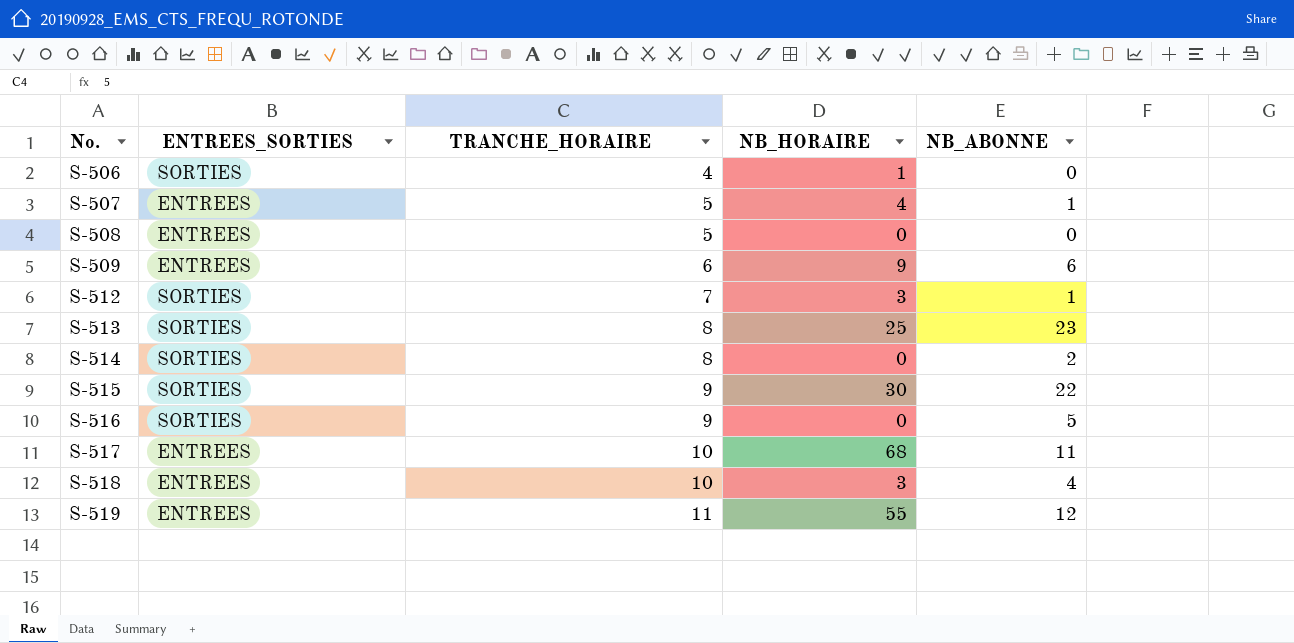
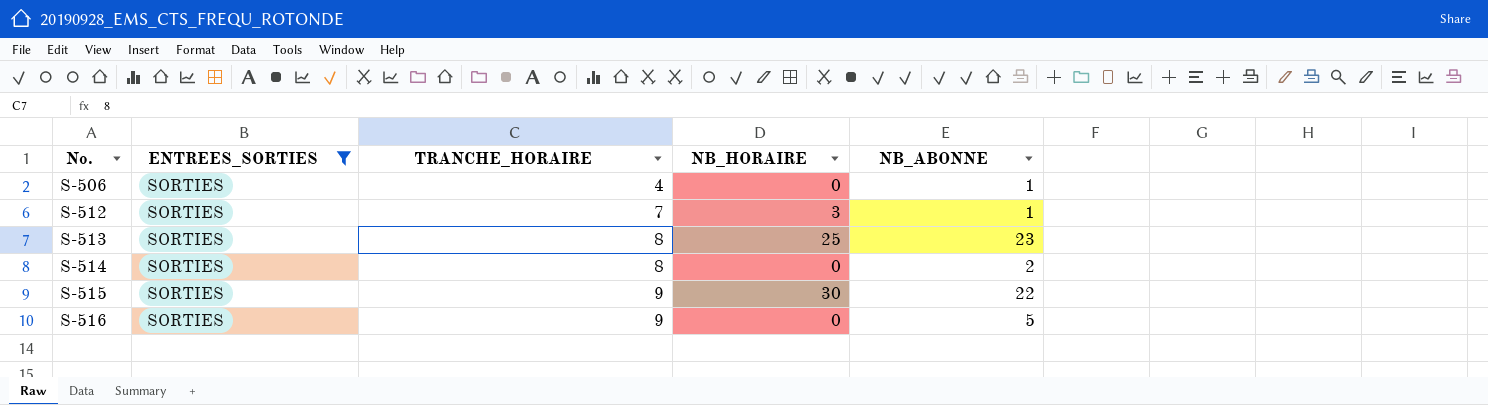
filter: none -> ENTREES_SORTIES = SORTIES
S-506 | NB_HORAIRE: 1 -> 0
S-506 | NB_ABONNE: 0 -> 1

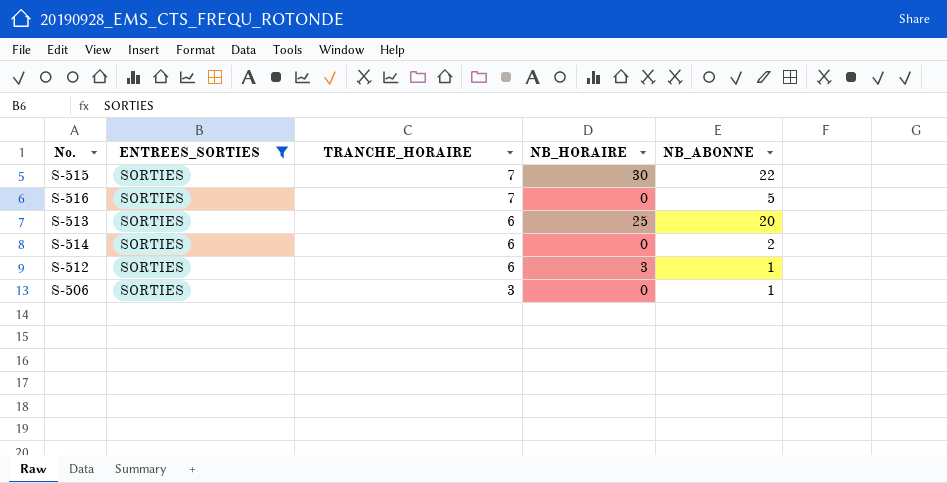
row order: No. ascending -> TRANCHE_HORAIRE descending
S-515 | TRANCHE_HORAIRE: 9 -> 7
S-516 | TRANCHE_HORAIRE: 9 -> 7
S-513 | TRANCHE_HORAIRE: 8 -> 6
S-513 | NB_ABONNE: 23 -> 20
S-514 | TRANCHE_HORAIRE: 8 -> 6
S-512 | TRANCHE_HORAIRE: 7 -> 6
S-506 | TRANCHE_HORAIRE: 4 -> 3

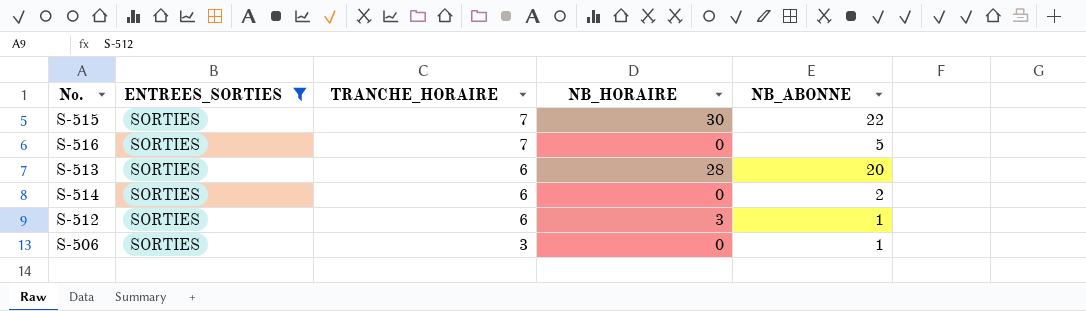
S-513 | NB_HORAIRE: 25 -> 28

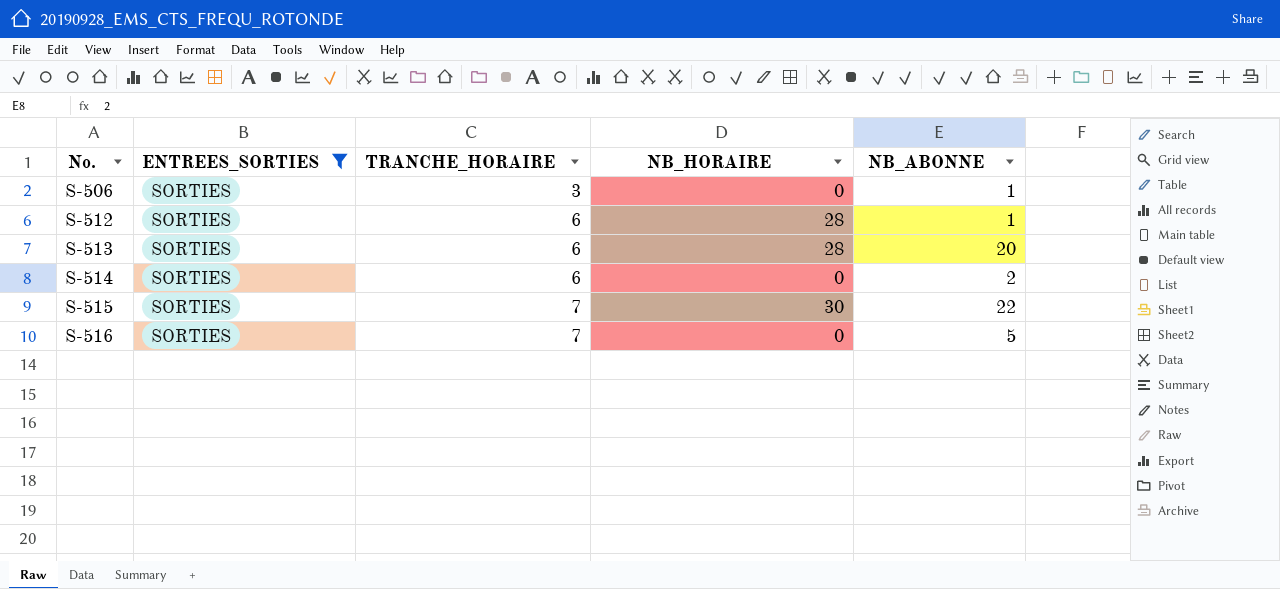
row order: TRANCHE_HORAIRE descending -> No. ascending
S-512 | NB_HORAIRE: 3 -> 28

